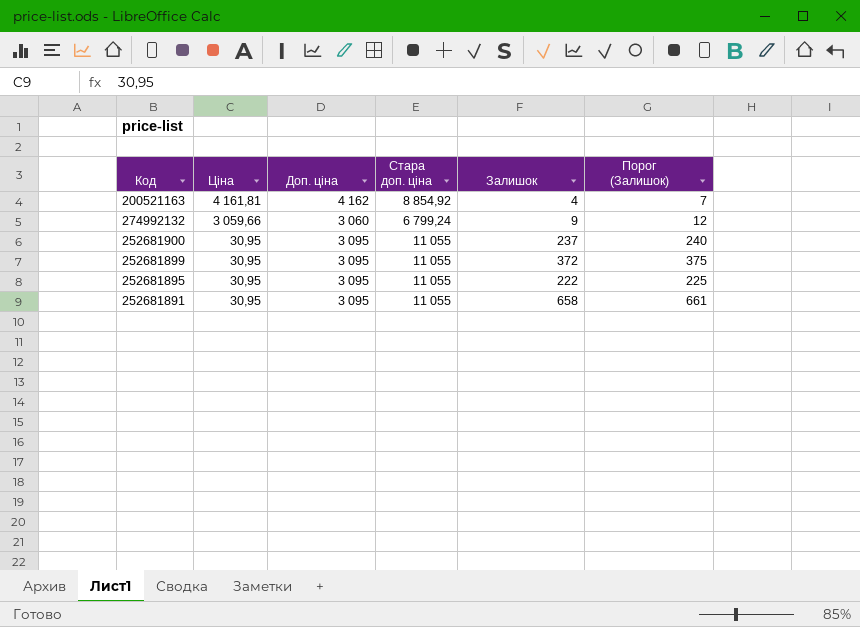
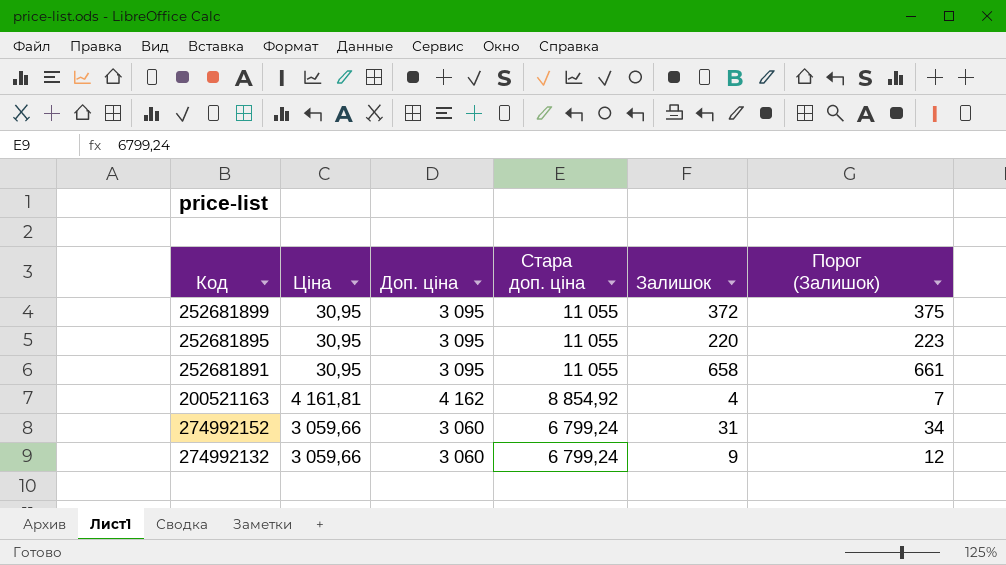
row order: Ціна descending -> Стара доп. ціна descending
row 252681900: 30,95 | 3 095 | 11 055 | 237 | 240 -> none
252681895 | Залишок: 222 -> 220
252681895 | Порог (Залишок): 225 -> 223
row 274992152: none -> 3 059,66 | 3 060 | 6 799,24 | 31 | 34

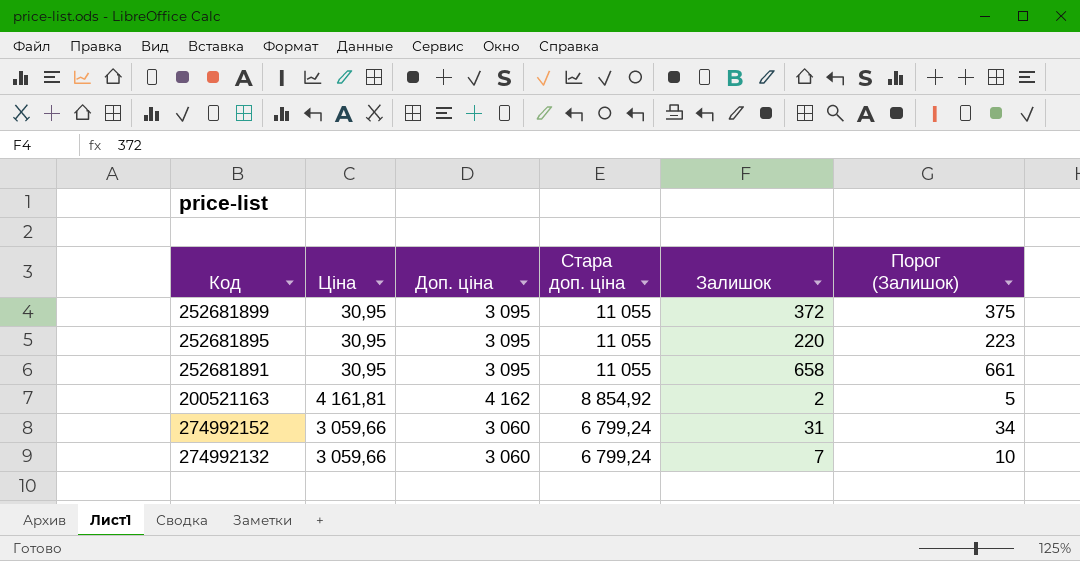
200521163 | Залишок: 4 -> 2
200521163 | Порог (Залишок): 7 -> 5
274992132 | Залишок: 9 -> 7
274992132 | Порог (Залишок): 12 -> 10

